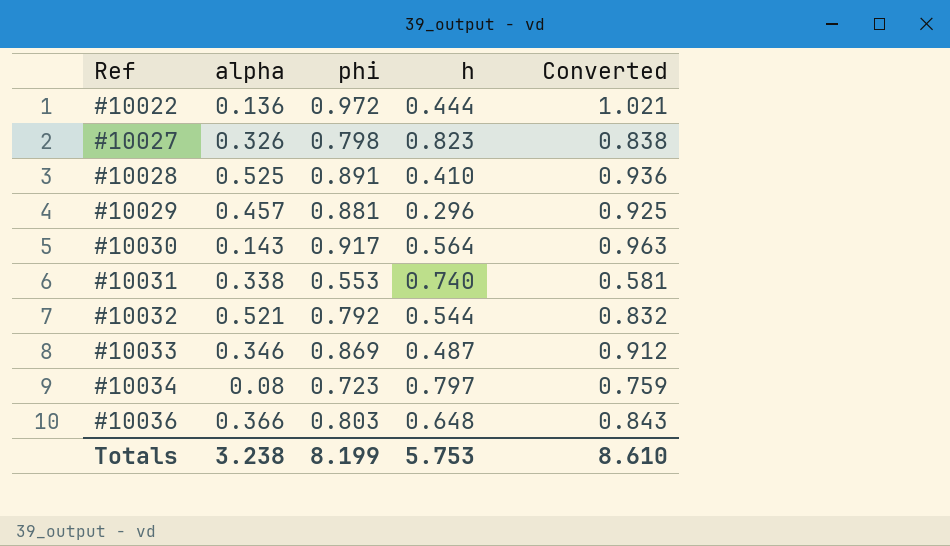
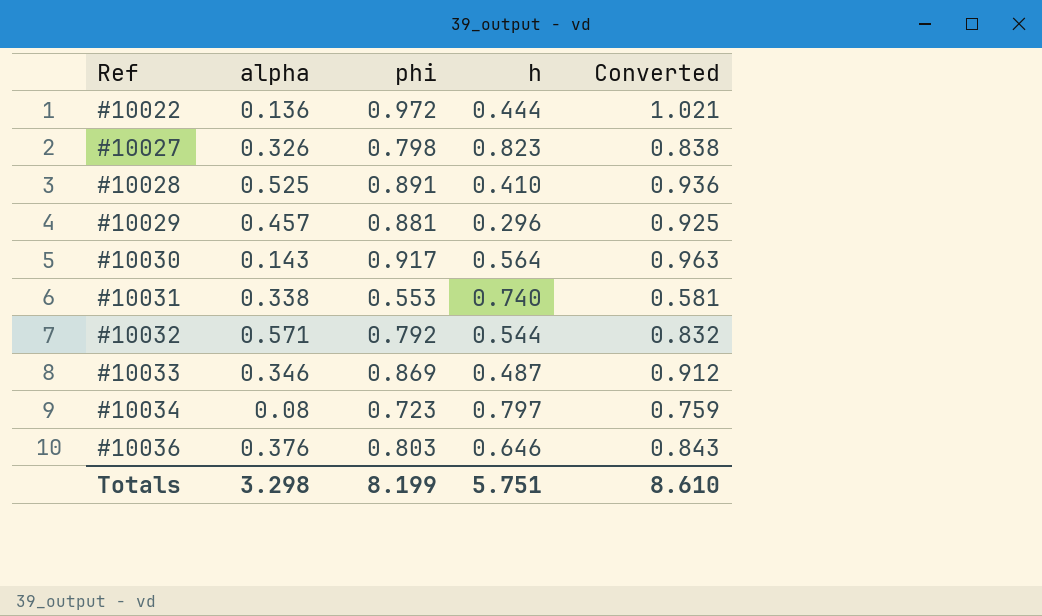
#10032 | alpha: 0.521 -> 0.571
#10036 | alpha: 0.366 -> 0.376
#10036 | h: 0.648 -> 0.646
Totals | alpha: 3.238 -> 3.298
Totals | h: 5.753 -> 5.751

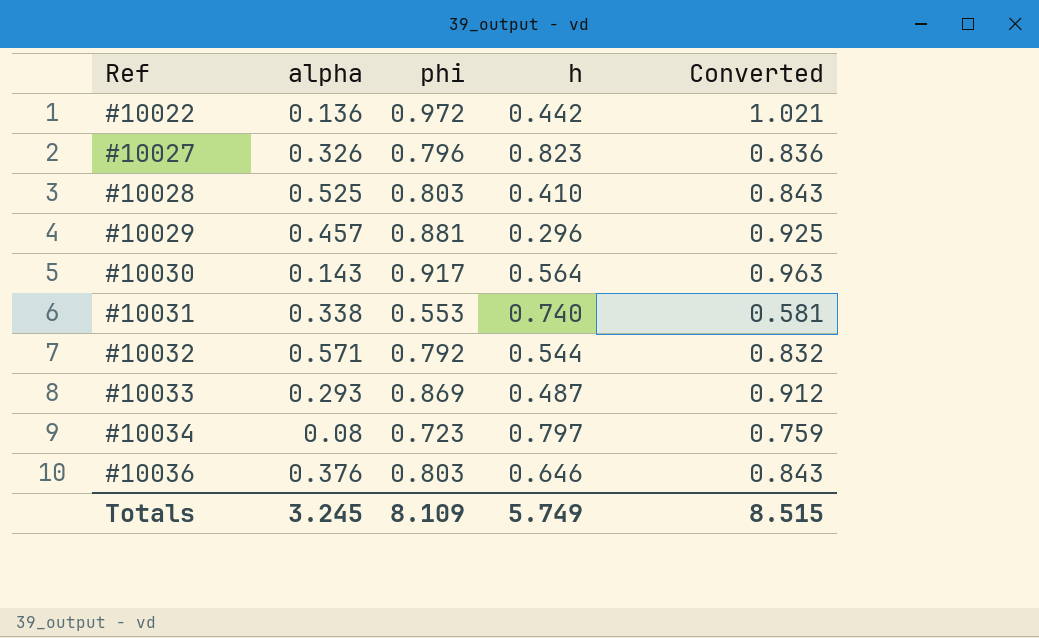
#10022 | h: 0.444 -> 0.442
#10027 | phi: 0.798 -> 0.796
#10027 | Converted: 0.838 -> 0.836
#10028 | phi: 0.891 -> 0.803
#10028 | Converted: 0.936 -> 0.843
#10033 | alpha: 0.346 -> 0.293
Totals | alpha: 3.298 -> 3.245
Totals | phi: 8.199 -> 8.109
Totals | h: 5.751 -> 5.749
Totals | Converted: 8.610 -> 8.515

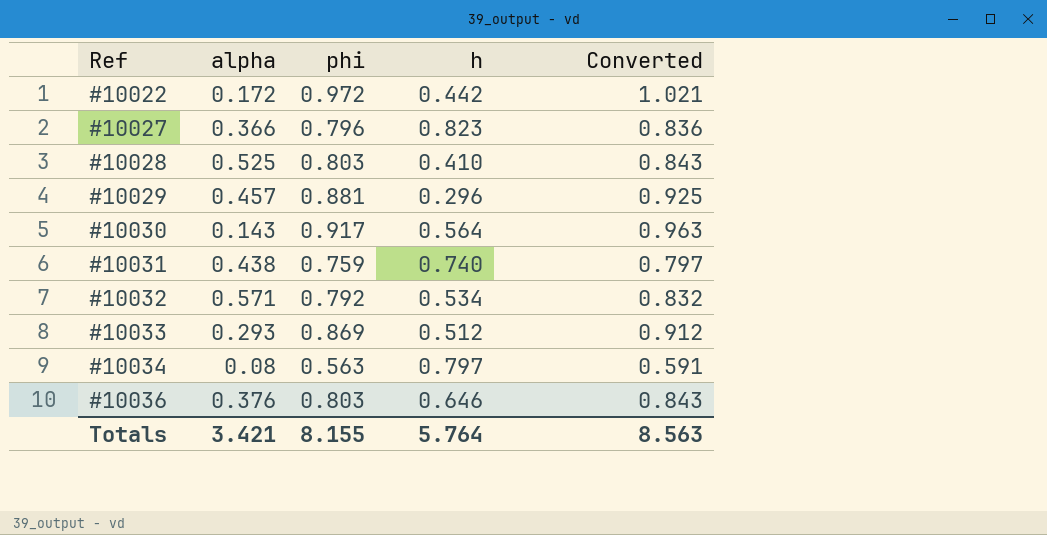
#10022 | alpha: 0.136 -> 0.172
#10027 | alpha: 0.326 -> 0.366
#10031 | alpha: 0.338 -> 0.438
#10031 | phi: 0.553 -> 0.759
#10031 | Converted: 0.581 -> 0.797
#10032 | h: 0.544 -> 0.534
#10033 | h: 0.487 -> 0.512
#10034 | phi: 0.723 -> 0.563
#10034 | Converted: 0.759 -> 0.591
Totals | alpha: 3.245 -> 3.421
Totals | phi: 8.109 -> 8.155
Totals | h: 5.749 -> 5.764
Totals | Converted: 8.515 -> 8.563

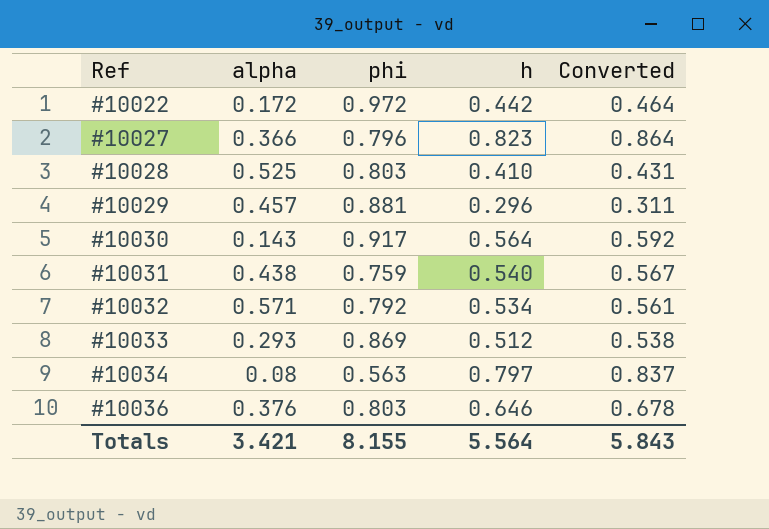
column Converted | formula: [phi] * 1.05 -> [h] * 1.05
#10031 | h: 0.740 -> 0.540
Totals | h: 5.764 -> 5.564
Totals | Converted: 8.563 -> 5.843

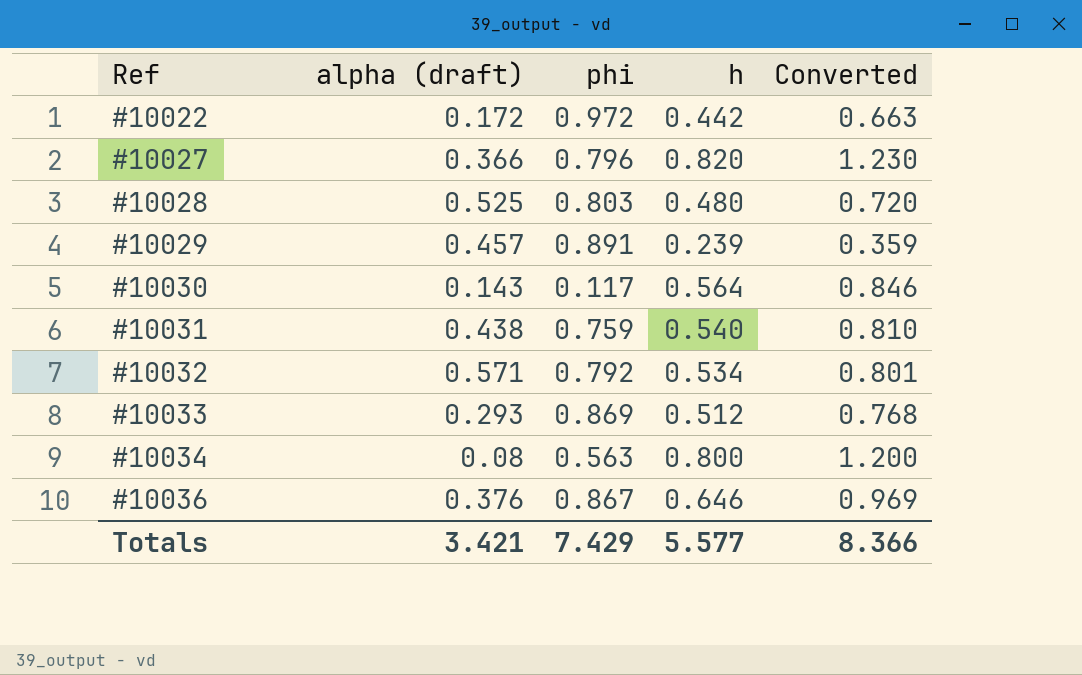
column name: alpha -> alpha (draft)
column Converted | formula: [h] * 1.05 -> [h] * 1.5
#10027 | h: 0.823 -> 0.820
#10028 | h: 0.410 -> 0.480
#10029 | phi: 0.881 -> 0.891
#10029 | h: 0.296 -> 0.239
#10030 | phi: 0.917 -> 0.117
#10034 | h: 0.797 -> 0.800
#10036 | phi: 0.803 -> 0.867
Totals | phi: 8.155 -> 7.429
Totals | h: 5.564 -> 5.577
Totals | Converted: 5.843 -> 8.366

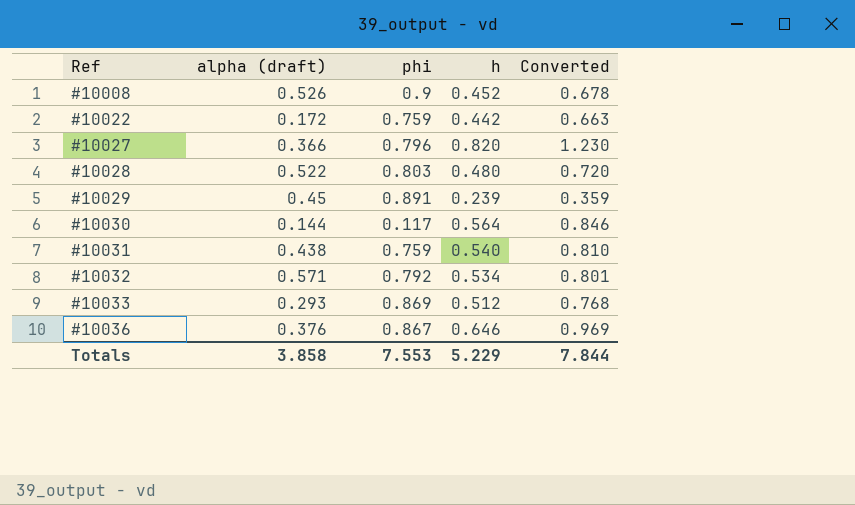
row #10034: 0.08 | 0.563 | 0.800 | 1.200 -> none
row #10008: none -> 0.526 | 0.9 | 0.452 | 0.678
#10022 | phi: 0.972 -> 0.759
#10028 | alpha (draft): 0.525 -> 0.522
#10029 | alpha (draft): 0.457 -> 0.45
#10030 | alpha (draft): 0.143 -> 0.144
Totals | alpha (draft): 3.421 -> 3.858
Totals | phi: 7.429 -> 7.553
Totals | h: 5.577 -> 5.229
Totals | Converted: 8.366 -> 7.844

